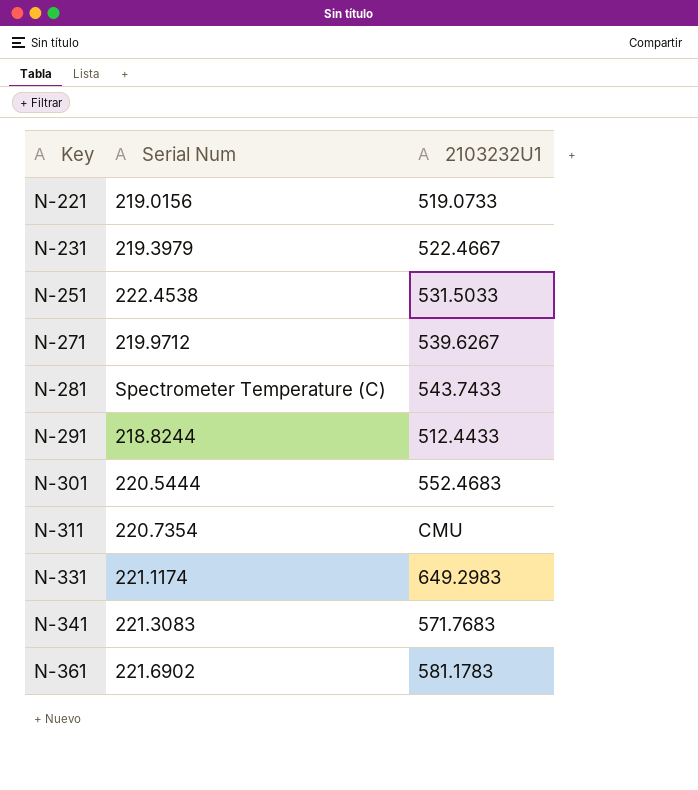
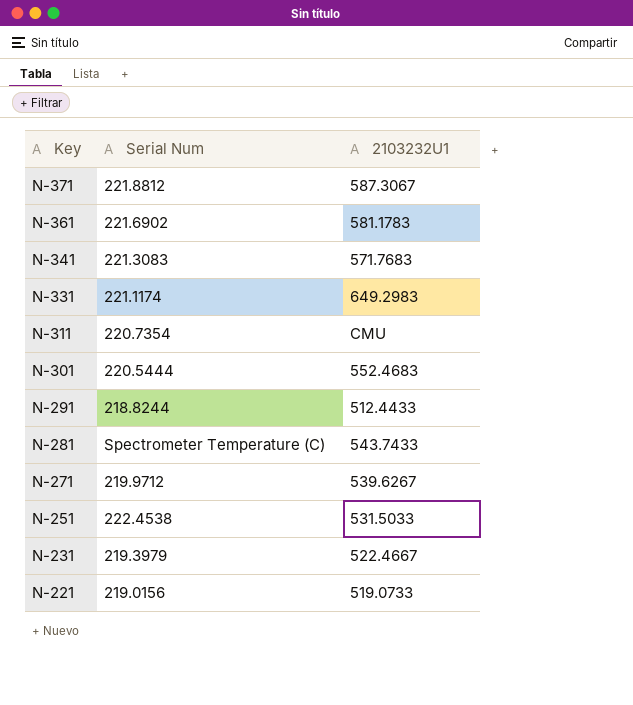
row order: Key ascending -> Key descending
row N-371: none -> 221.8812 | 587.3067

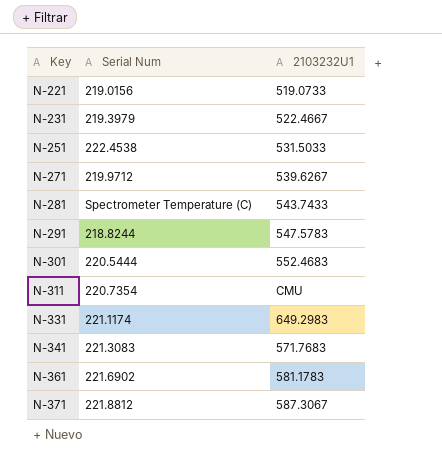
row order: Key descending -> Key ascending
N-291 | 2103232U1: 512.4433 -> 547.5783

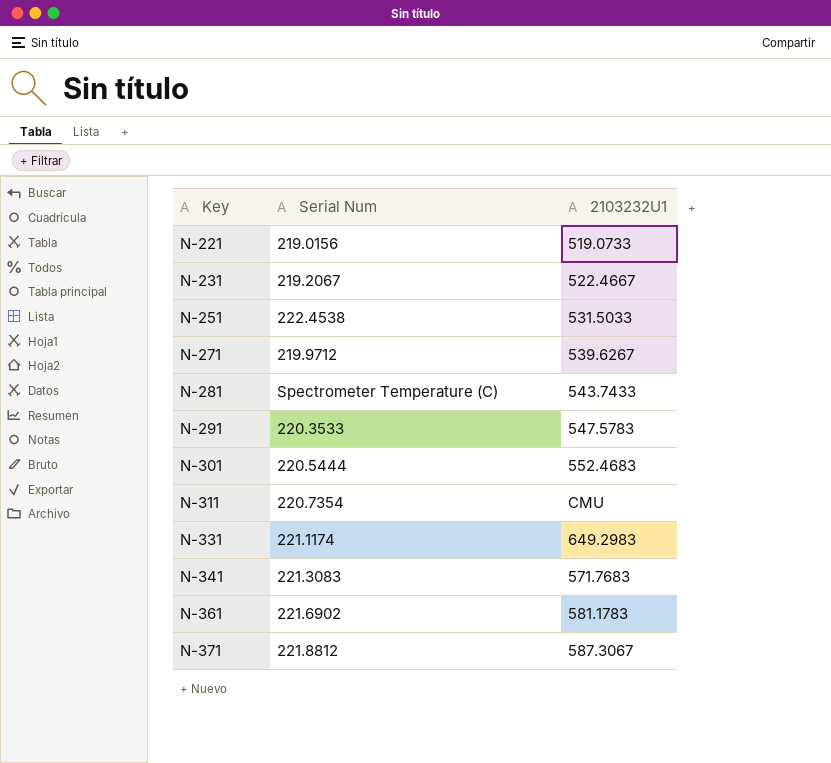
N-231 | Serial Num: 219.3979 -> 219.2067
N-291 | Serial Num: 218.8244 -> 220.3533

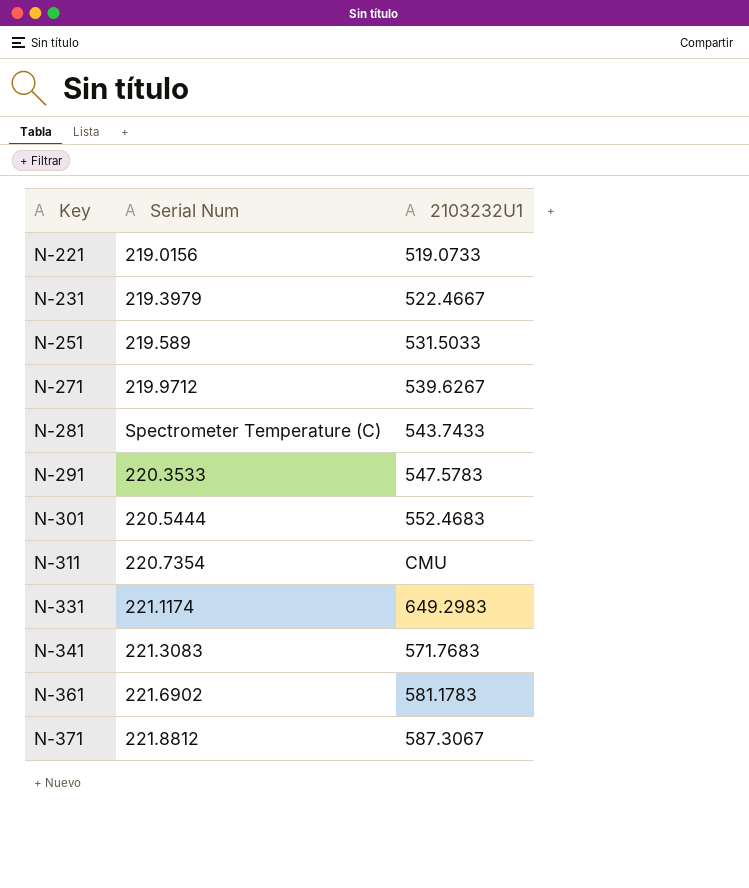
N-231 | Serial Num: 219.2067 -> 219.3979
N-251 | Serial Num: 222.4538 -> 219.589

